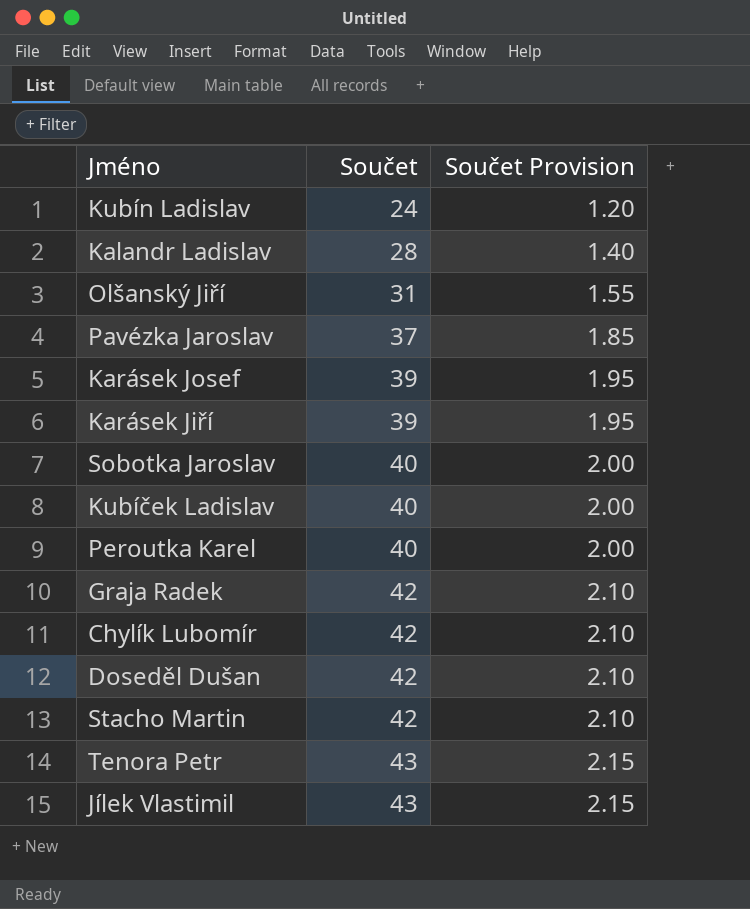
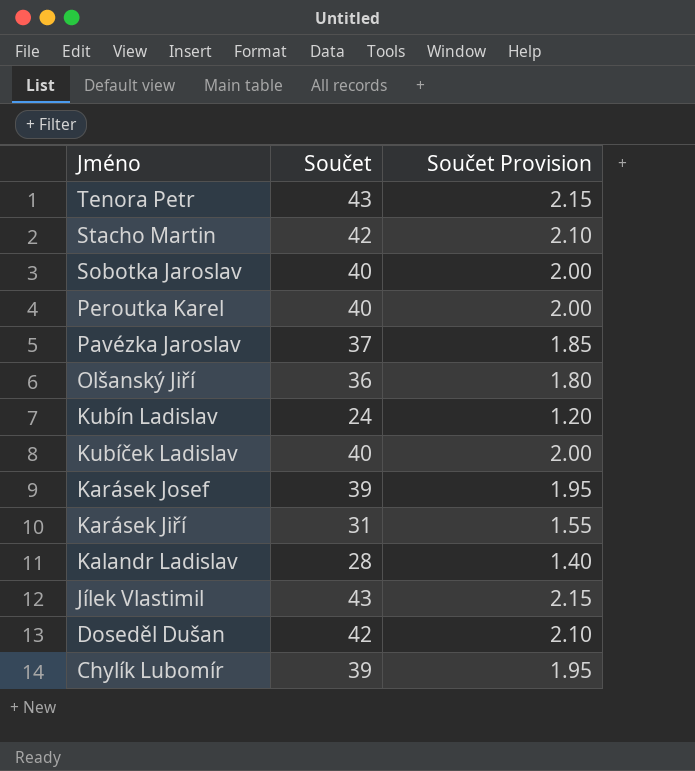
row order: Součet ascending -> Jméno descending
row Graja Radek: 42 | 2.10 -> none
Olšanský Jiří | Součet: 31 -> 36
Olšanský Jiří | Součet Provision: 1.55 -> 1.80
Karásek Jiří | Součet: 39 -> 31
Karásek Jiří | Součet Provision: 1.95 -> 1.55
Chylík Lubomír | Součet: 42 -> 39
Chylík Lubomír | Součet Provision: 2.10 -> 1.95

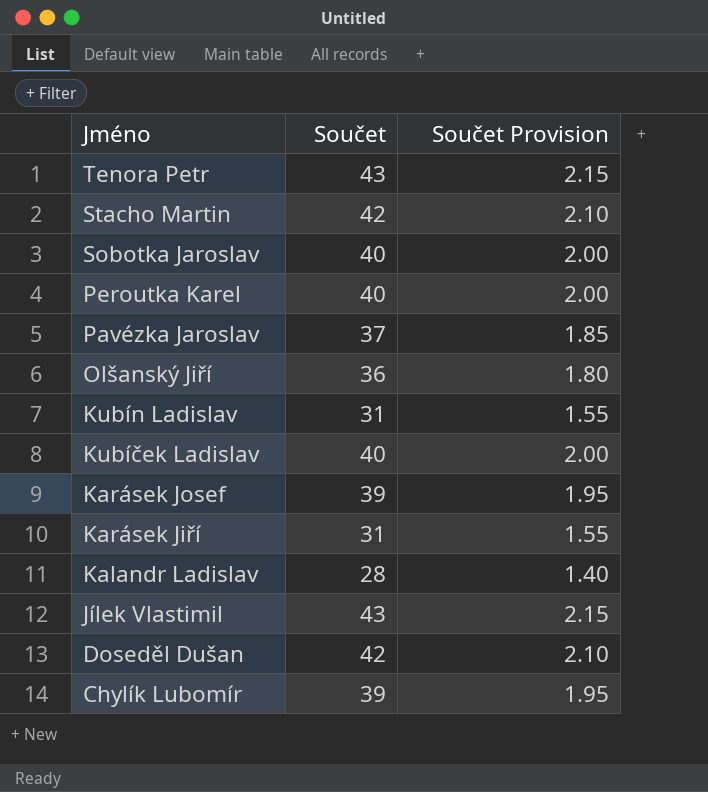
Kubín Ladislav | Součet: 24 -> 31
Kubín Ladislav | Součet Provision: 1.20 -> 1.55

